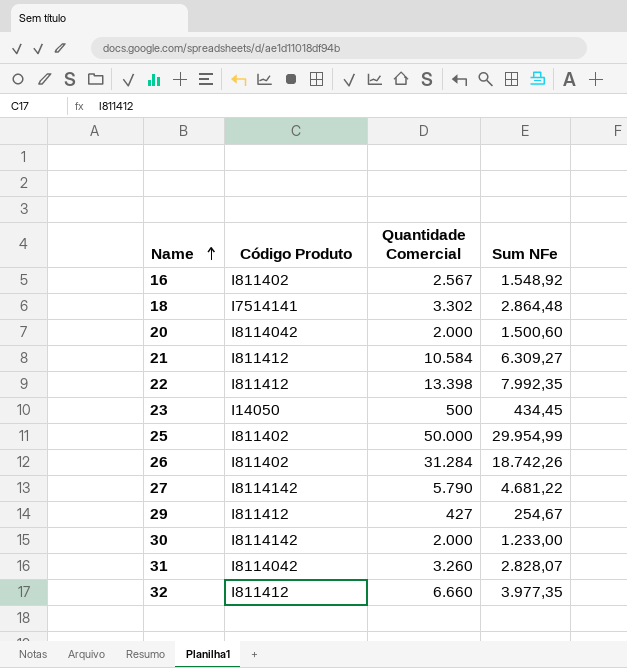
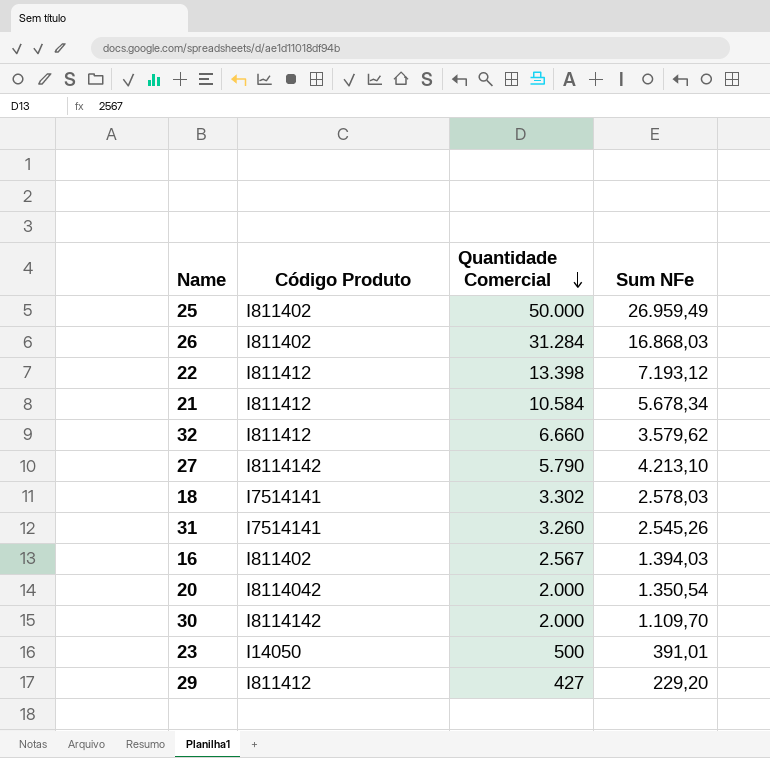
row order: Name ascending -> Quantidade Comercial descending
25 | Sum NFe: 29.954,99 -> 26.959,49
26 | Sum NFe: 18.742,26 -> 16.868,03
22 | Sum NFe: 7.992,35 -> 7.193,12
21 | Sum NFe: 6.309,27 -> 5.678,34
32 | Sum NFe: 3.977,35 -> 3.579,62
27 | Sum NFe: 4.681,22 -> 4.213,10
18 | Sum NFe: 2.864,48 -> 2.578,03
31 | Código Produto: I8114042 -> I7514141
31 | Sum NFe: 2.828,07 -> 2.545,26
16 | Sum NFe: 1.548,92 -> 1.394,03
20 | Sum NFe: 1.500,60 -> 1.350,54
30 | Sum NFe: 1.233,00 -> 1.109,70
23 | Sum NFe: 434,45 -> 391,01
29 | Sum NFe: 254,67 -> 229,20

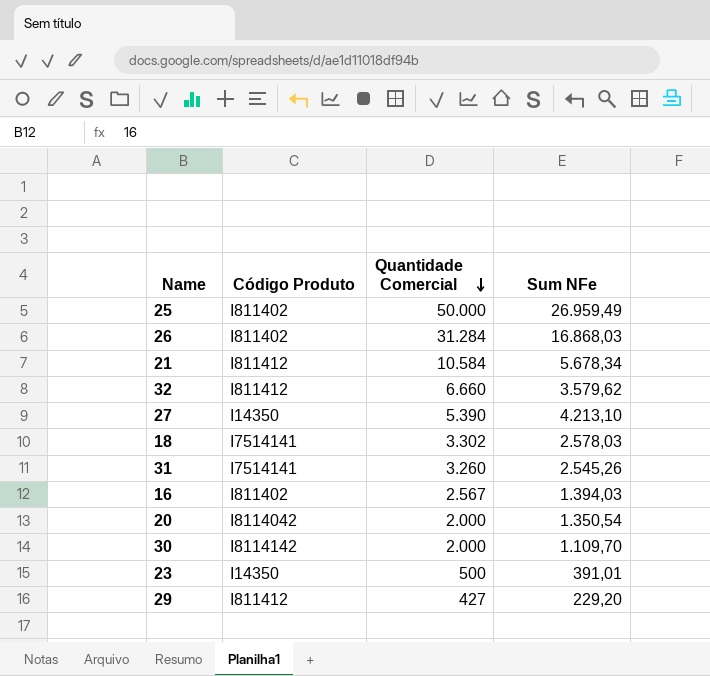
row 22: I811412 | 13.398 | 7.193,12 -> none
27 | Código Produto: I8114142 -> I14350
27 | Quantidade Comercial: 5.790 -> 5.390
23 | Código Produto: I14050 -> I14350

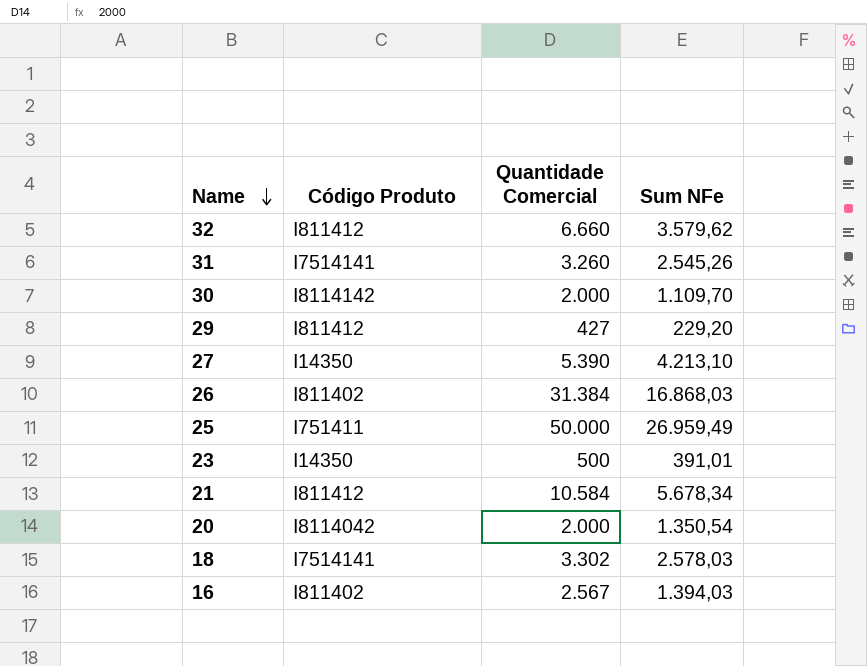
row order: Quantidade Comercial descending -> Name descending
26 | Quantidade Comercial: 31.284 -> 31.384
25 | Código Produto: I811402 -> I751411

